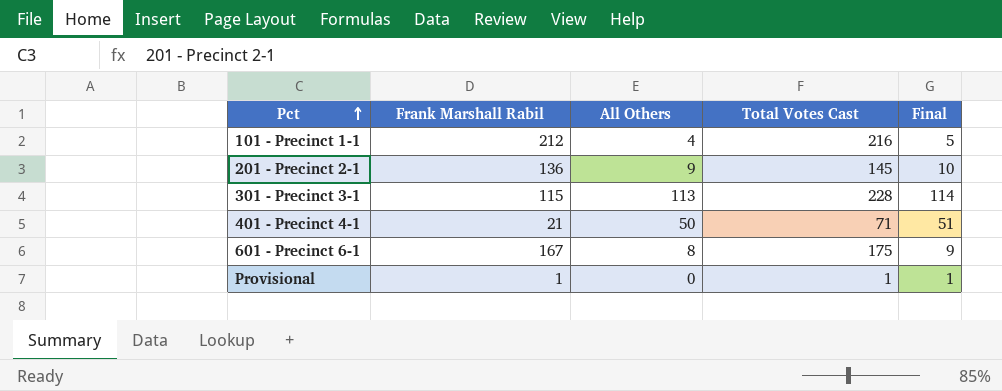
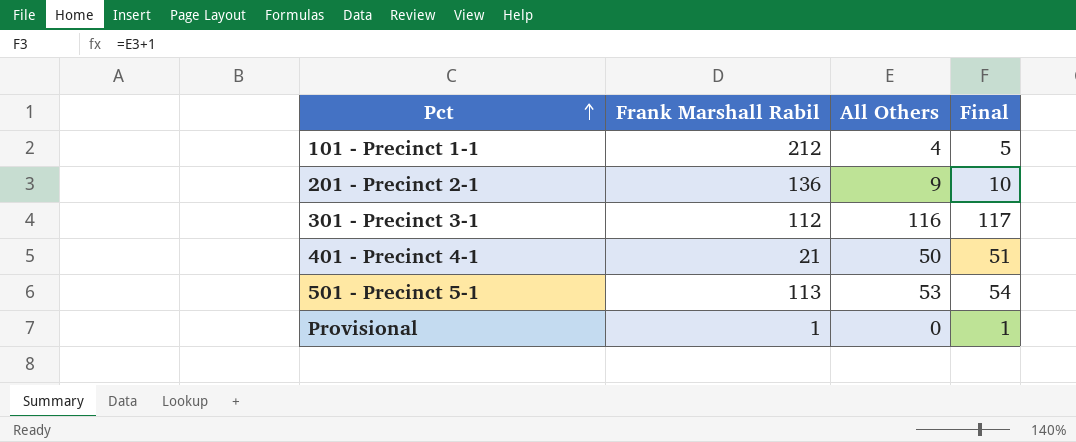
column Total Votes Cast | formula: [Frank Marshall Rabil] + [All Others] -> none
row 601 - Precinct 6-1: 167 | 8 | 175 | 9 -> none
301 - Precinct 3-1 | Frank Marshall Rabil: 115 -> 112
301 - Precinct 3-1 | All Others: 113 -> 116
301 - Precinct 3-1 | Final: 114 -> 117
row 501 - Precinct 5-1: none -> 113 | 53 | 54

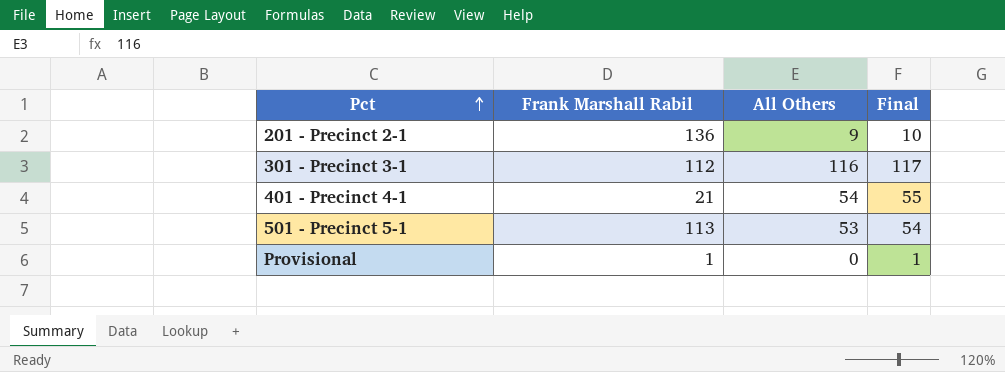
row 101 - Precinct 1-1: 212 | 4 | 5 -> none
401 - Precinct 4-1 | All Others: 50 -> 54
401 - Precinct 4-1 | Final: 51 -> 55

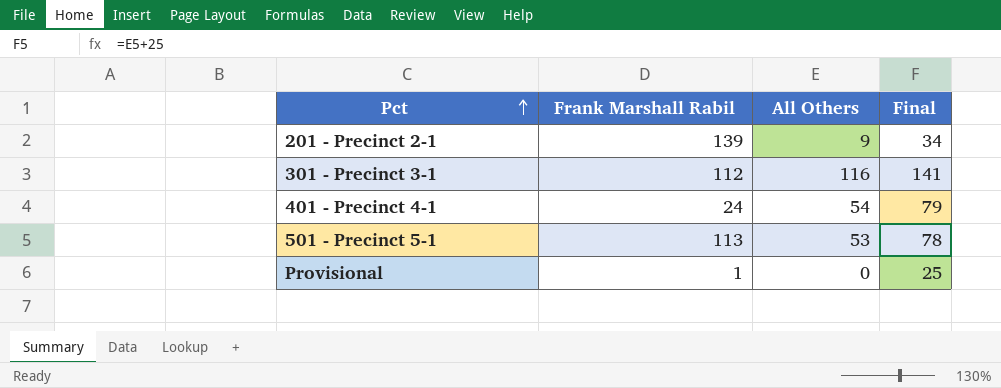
column Final | formula: [All Others] + 1 -> [All Others] + 25
201 - Precinct 2-1 | Frank Marshall Rabil: 136 -> 139
401 - Precinct 4-1 | Frank Marshall Rabil: 21 -> 24

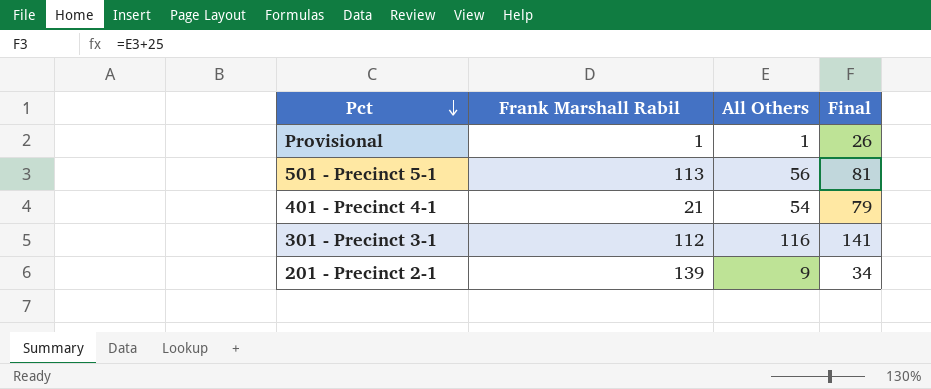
row order: Pct ascending -> Pct descending
Provisional | All Others: 0 -> 1
Provisional | Final: 25 -> 26
501 - Precinct 5-1 | All Others: 53 -> 56
501 - Precinct 5-1 | Final: 78 -> 81
401 - Precinct 4-1 | Frank Marshall Rabil: 24 -> 21

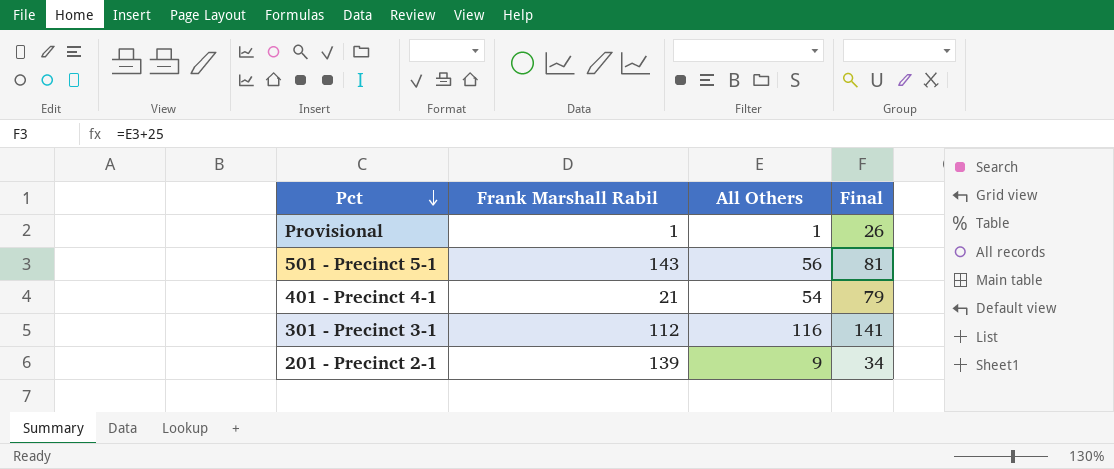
501 - Precinct 5-1 | Frank Marshall Rabil: 113 -> 143

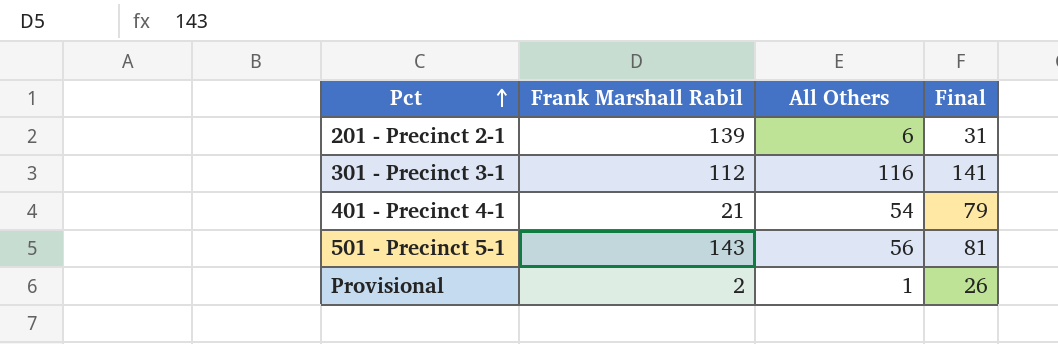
row order: Pct descending -> Pct ascending
201 - Precinct 2-1 | All Others: 9 -> 6
201 - Precinct 2-1 | Final: 34 -> 31
Provisional | Frank Marshall Rabil: 1 -> 2

